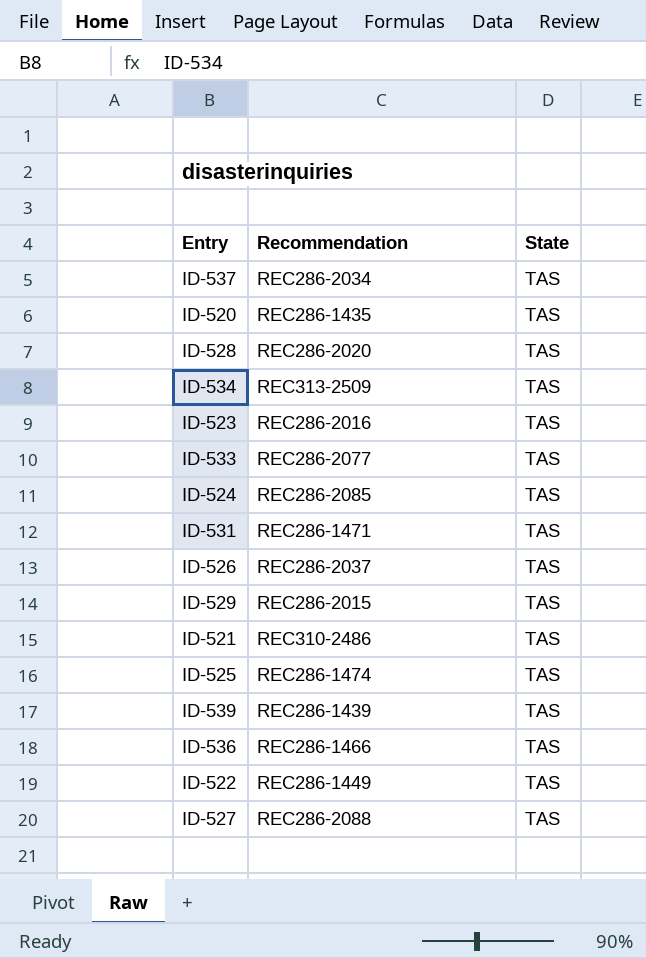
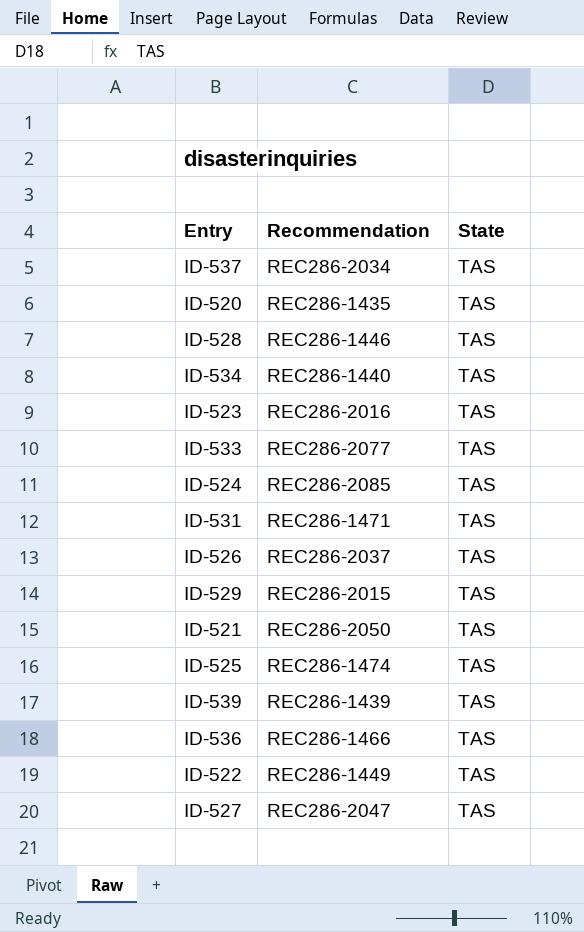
ID-528 | Recommendation: REC286-2020 -> REC286-1446
ID-534 | Recommendation: REC313-2509 -> REC286-1440
ID-521 | Recommendation: REC310-2486 -> REC286-2050
ID-527 | Recommendation: REC286-2088 -> REC286-2047

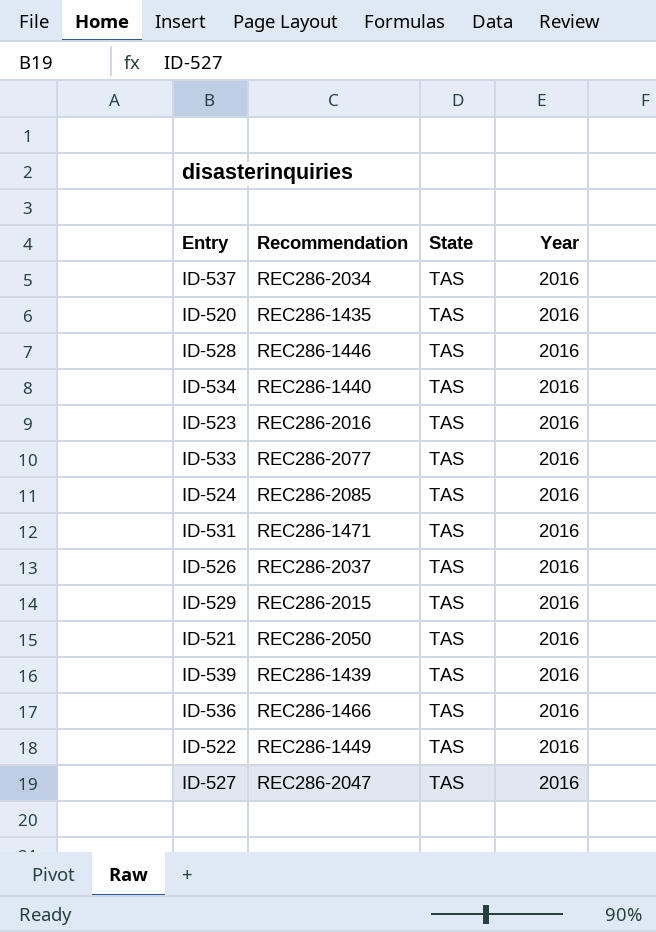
column Year | position: none -> 4
row ID-525: REC286-1474 | TAS -> none

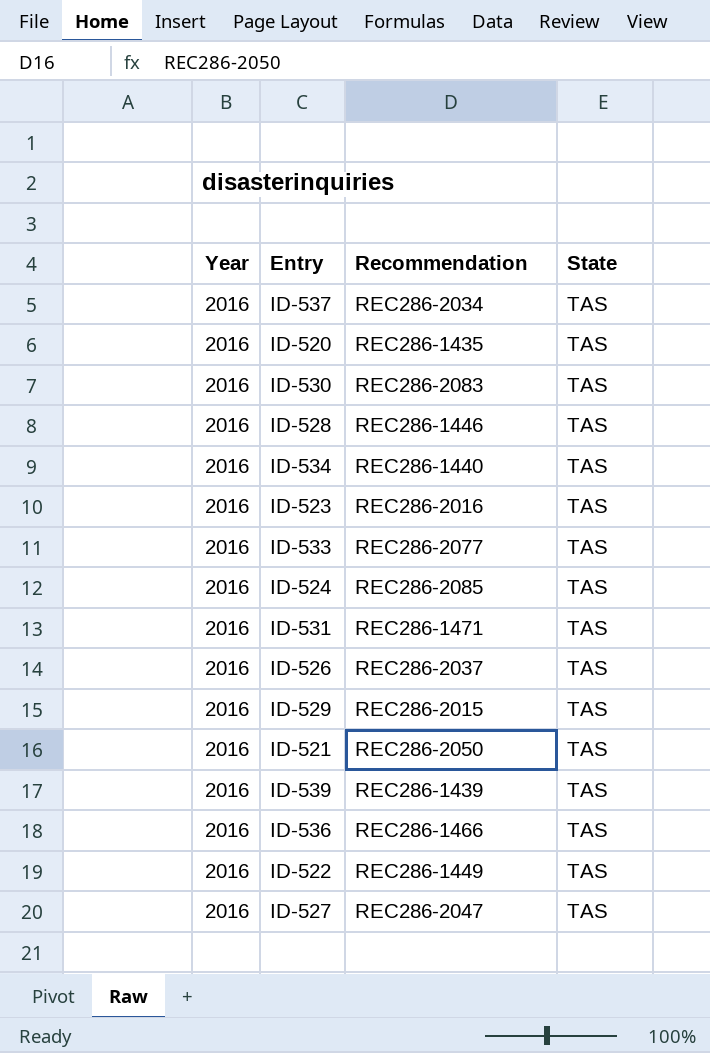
column Year | position: 4 -> 1
row ID-530: none -> 2016 | REC286-2083 | TAS

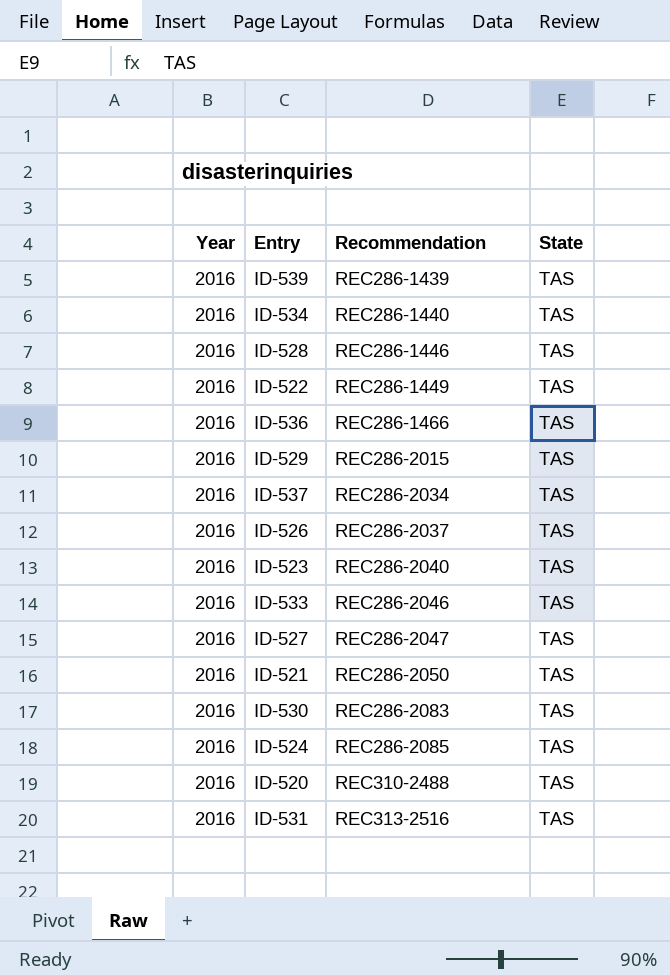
row order: none -> Recommendation ascending
ID-523 | Recommendation: REC286-2016 -> REC286-2040
ID-533 | Recommendation: REC286-2077 -> REC286-2046
ID-520 | Recommendation: REC286-1435 -> REC310-2488
ID-531 | Recommendation: REC286-1471 -> REC313-2516

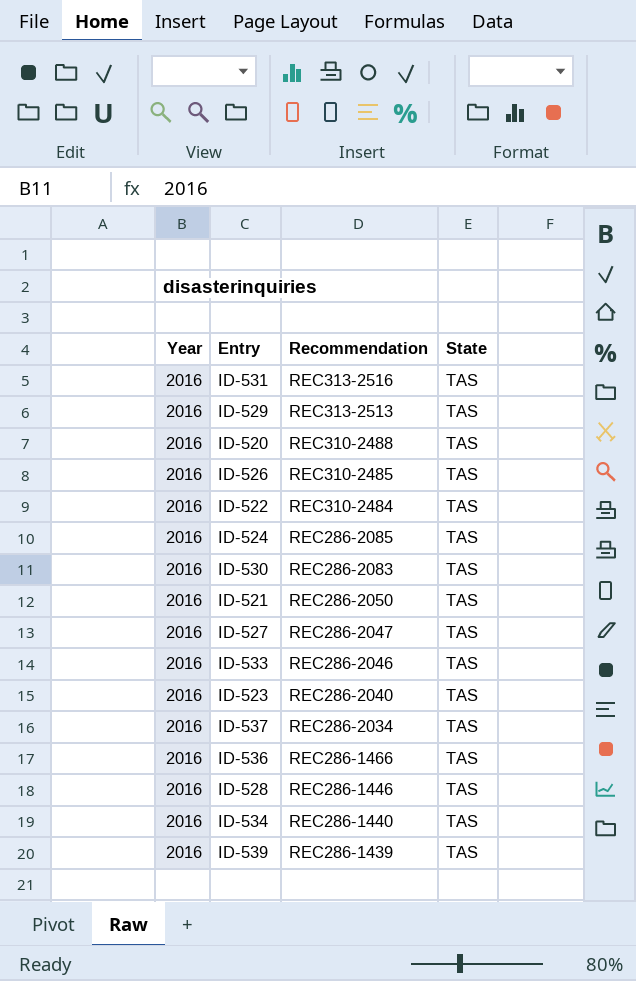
row order: Recommendation ascending -> Recommendation descending
ID-529 | Recommendation: REC286-2015 -> REC313-2513
ID-526 | Recommendation: REC286-2037 -> REC310-2485
ID-522 | Recommendation: REC286-1449 -> REC310-2484

